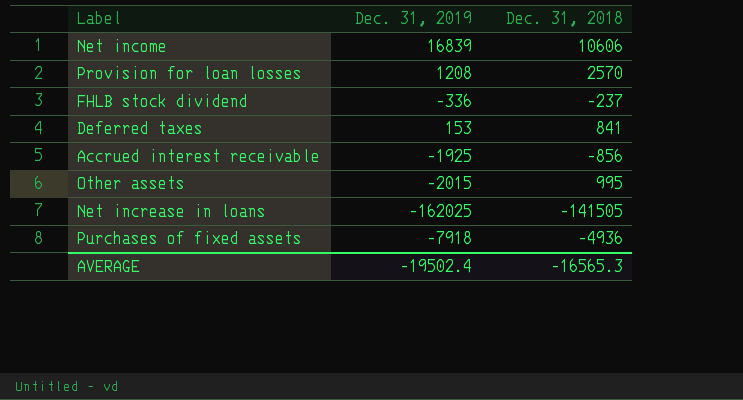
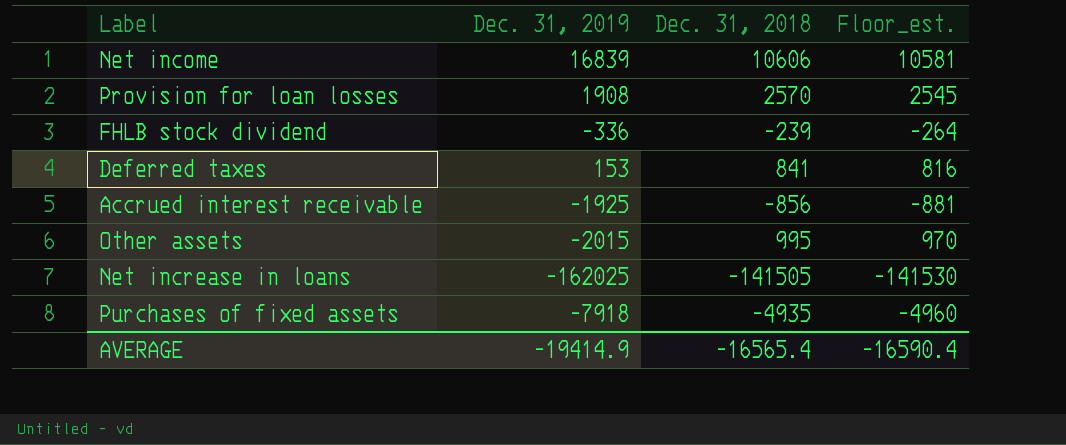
column Floor_est. | formula: none -> [Dec. 31, 2018] - 25
Provision for loan losses | Dec. 31, 2019: 1208 -> 1908
FHLB stock dividend | Dec. 31, 2018: -237 -> -239
Purchases of fixed assets | Dec. 31, 2018: -4936 -> -4935
AVERAGE | Dec. 31, 2019: -19502.4 -> -19414.9
AVERAGE | Dec. 31, 2018: -16565.3 -> -16565.4

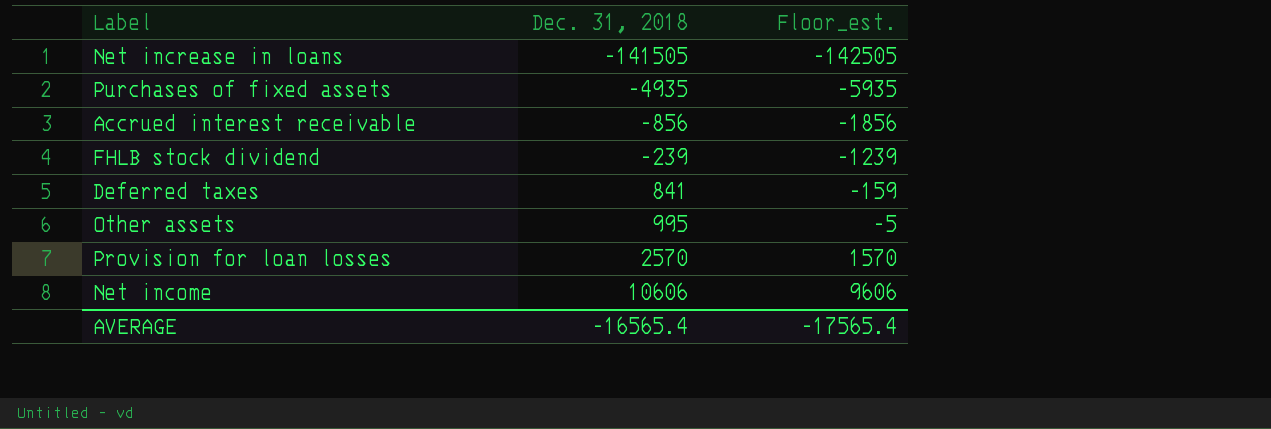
row order: none -> Dec. 31, 2018 ascending
column Dec. 31, 2019 | position: 2 -> none
column Floor_est. | formula: [Dec. 31, 2018] - 25 -> [Dec. 31, 2018] - 1000
AVERAGE | Floor_est.: -16590.4 -> -17565.4

